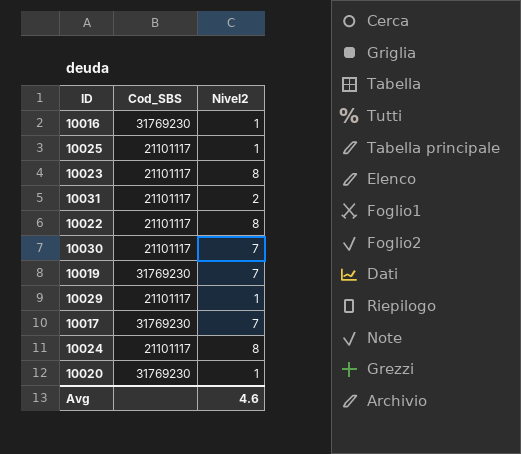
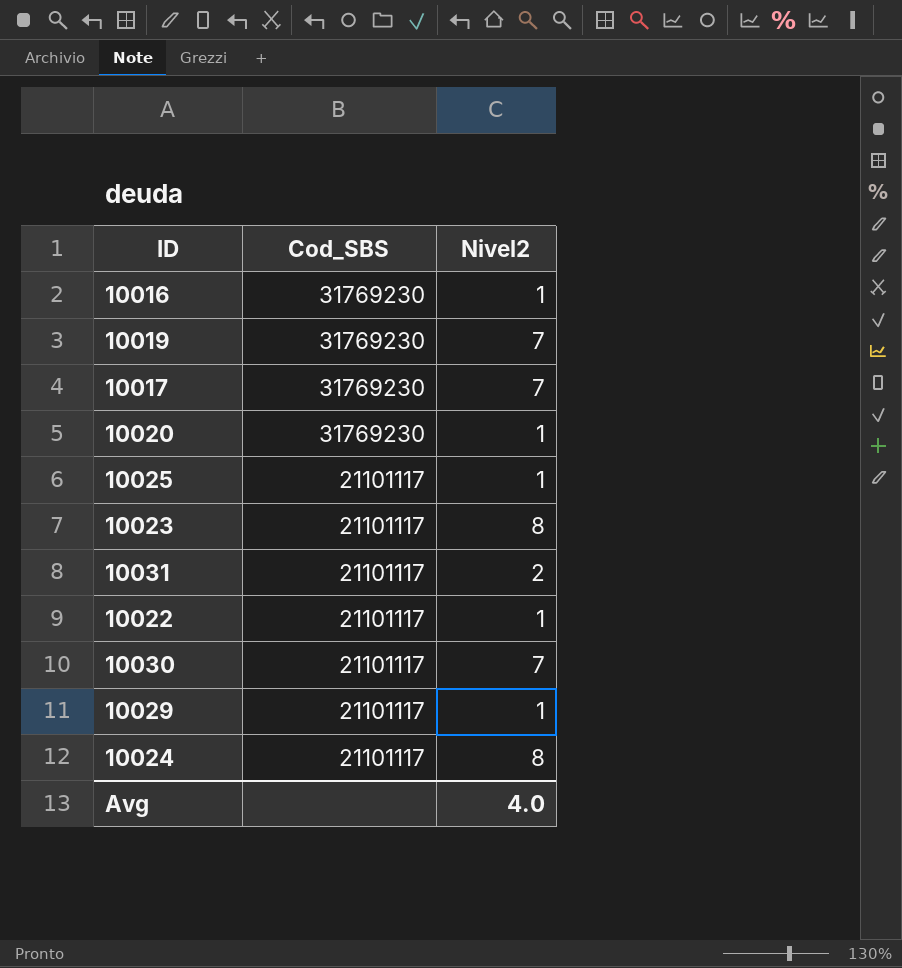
row order: none -> Cod_SBS descending
10022 | Nivel2: 8 -> 1
Avg | Nivel2: 4.6 -> 4.0

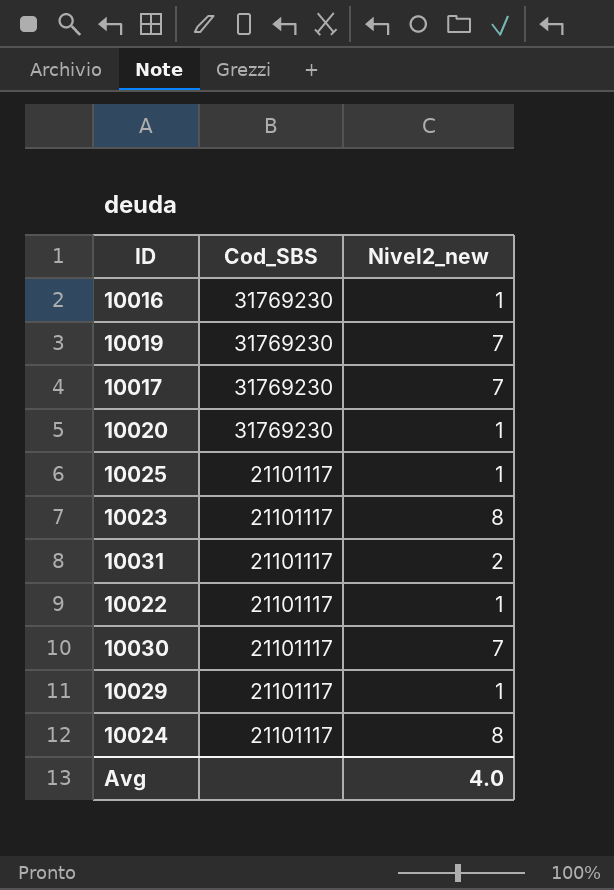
column name: Nivel2 -> Nivel2_new

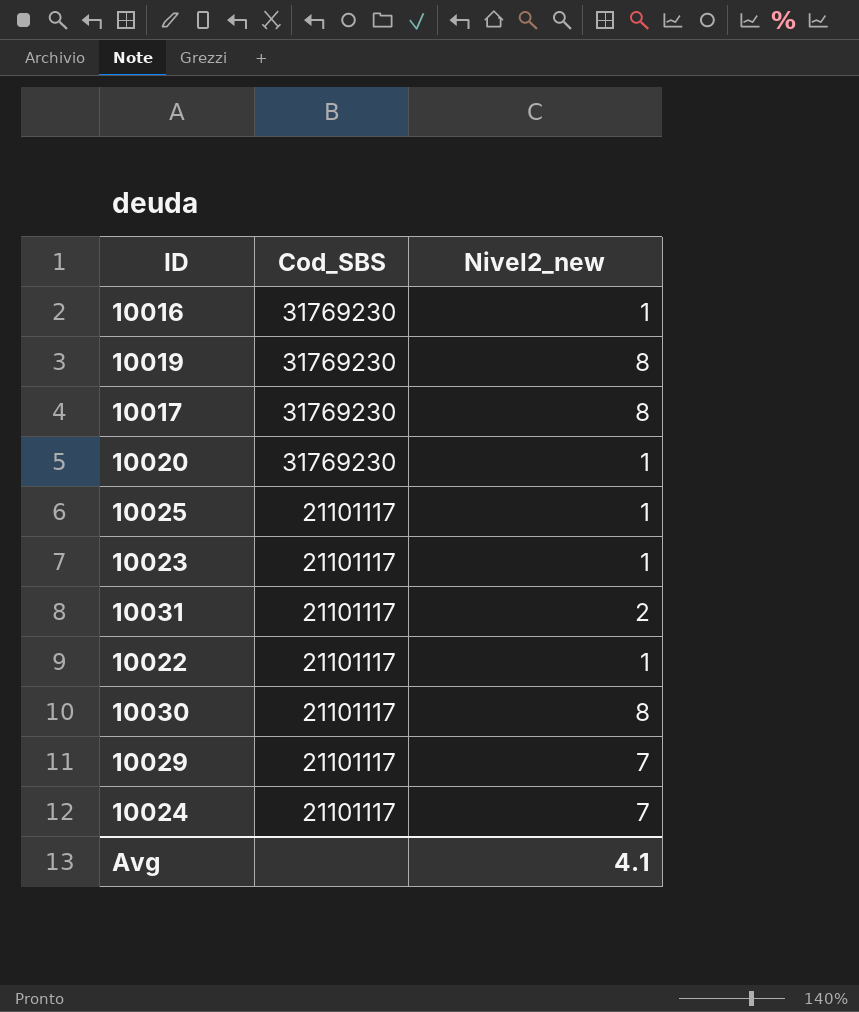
10019 | Nivel2_new: 7 -> 8
10017 | Nivel2_new: 7 -> 8
10023 | Nivel2_new: 8 -> 1
10030 | Nivel2_new: 7 -> 8
10029 | Nivel2_new: 1 -> 7
10024 | Nivel2_new: 8 -> 7
Avg | Nivel2_new: 4.0 -> 4.1

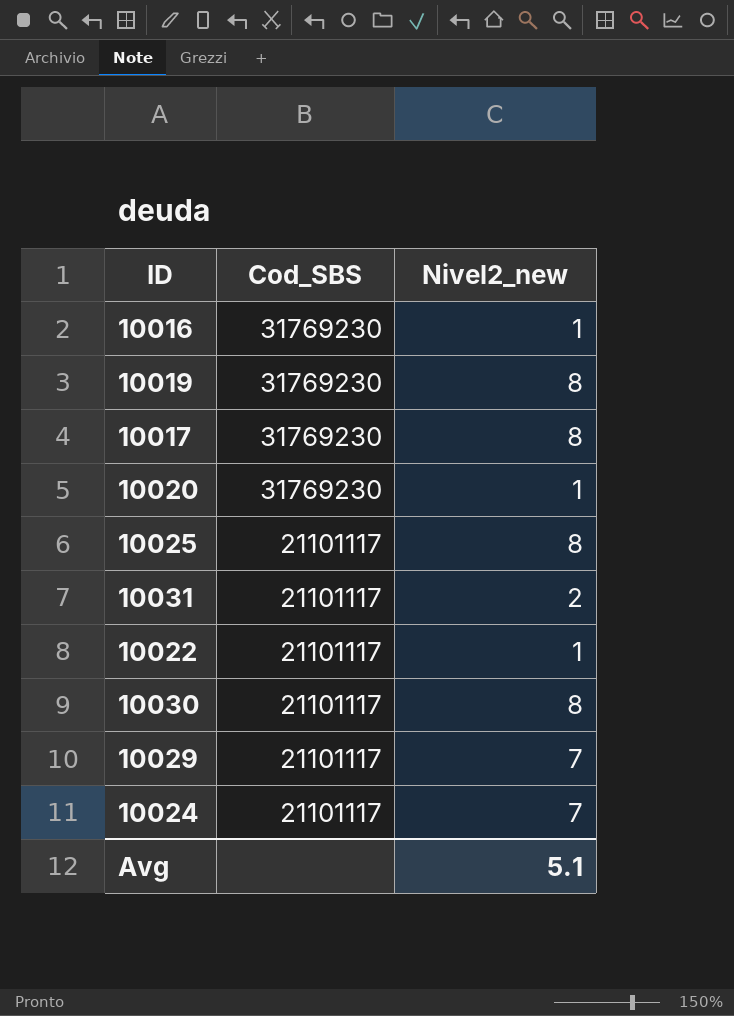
row 10023: 21101117 | 1 -> none
10025 | Nivel2_new: 1 -> 8
Avg | Nivel2_new: 4.1 -> 5.1

